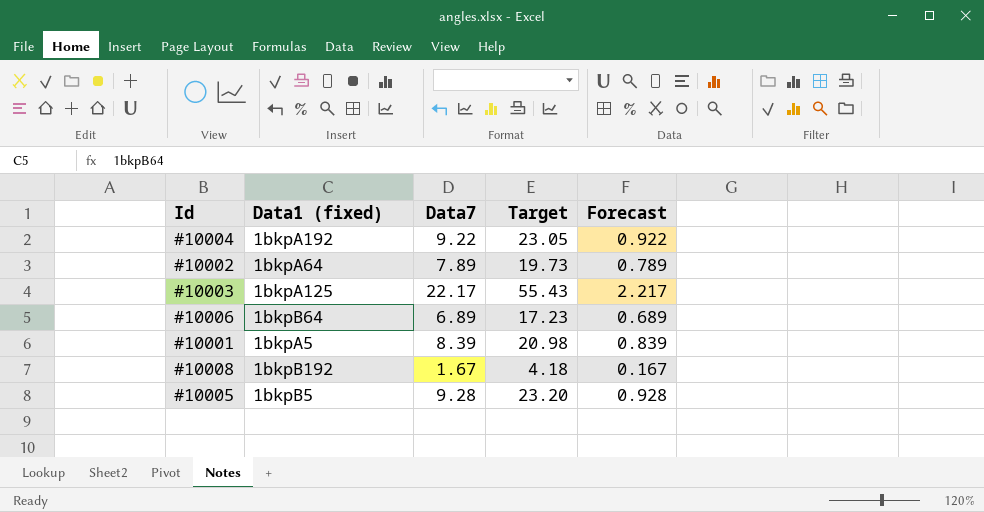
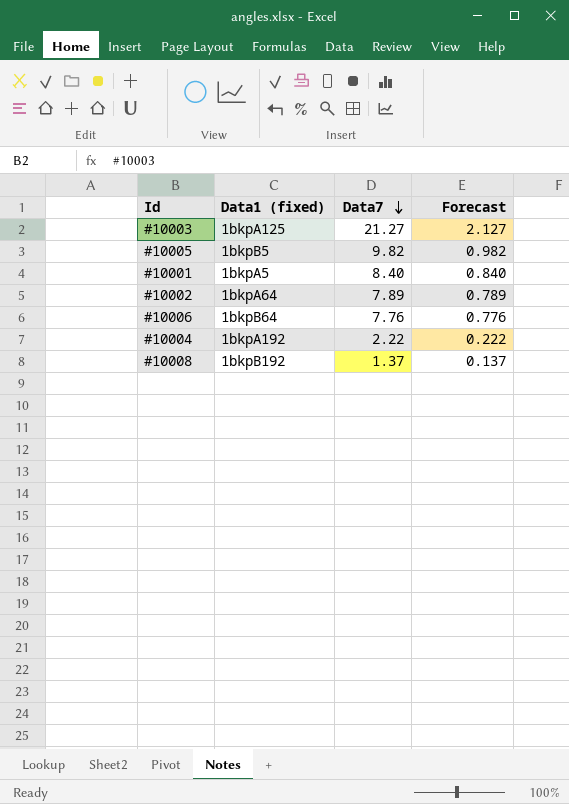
row order: none -> Data7 descending
column Target | formula: [Data7] * 2.5 -> none
#10003 | Data7: 22.17 -> 21.27
#10003 | Forecast: 2.217 -> 2.127
#10005 | Data7: 9.28 -> 9.82
#10005 | Forecast: 0.928 -> 0.982
#10001 | Data7: 8.39 -> 8.40
#10001 | Forecast: 0.839 -> 0.840
#10006 | Data7: 6.89 -> 7.76
#10006 | Forecast: 0.689 -> 0.776
#10004 | Data7: 9.22 -> 2.22
#10004 | Forecast: 0.922 -> 0.222
#10008 | Data7: 1.67 -> 1.37
#10008 | Forecast: 0.167 -> 0.137

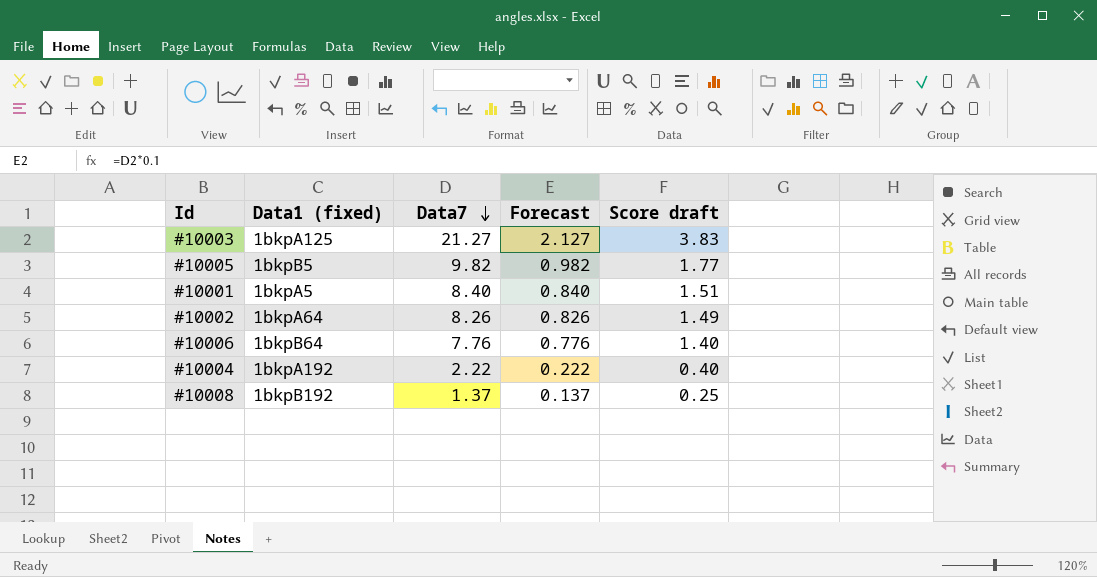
column Score draft | formula: none -> [Data7] * 0.18
#10002 | Data7: 7.89 -> 8.26
#10002 | Forecast: 0.789 -> 0.826

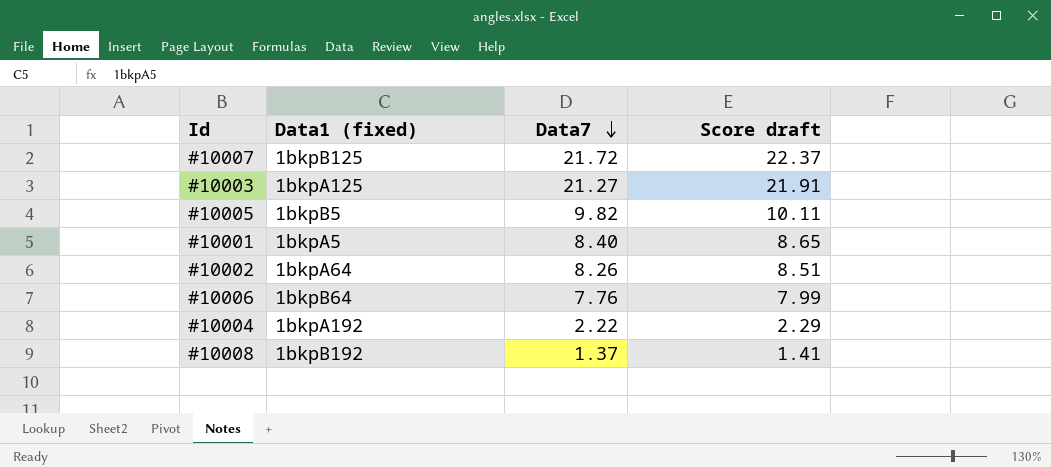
column Forecast | formula: [Data7] * 0.1 -> none
column Score draft | formula: [Data7] * 0.18 -> [Data7] * 1.03
row #10007: none -> 1bkpB125 | 21.72 | 22.37

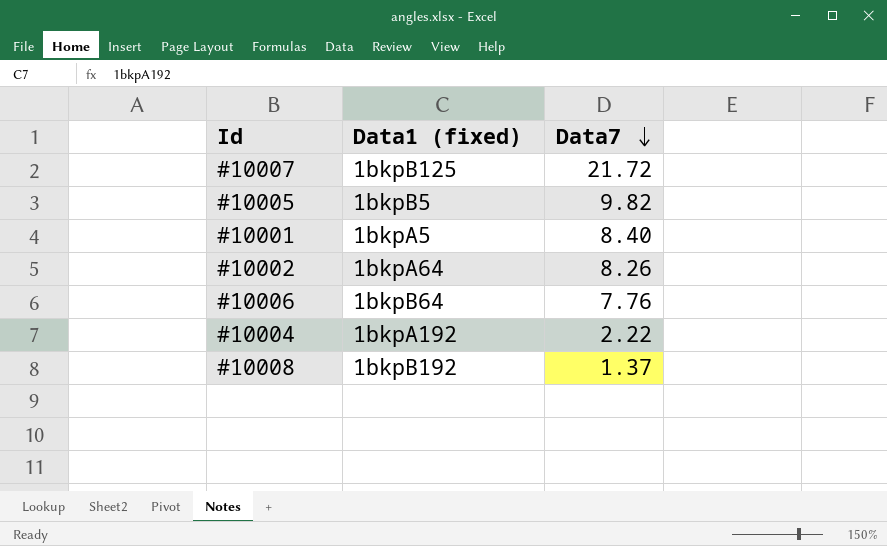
column Score draft | formula: [Data7] * 1.03 -> none
row #10003: 1bkpA125 | 21.27 | 21.91 -> none

